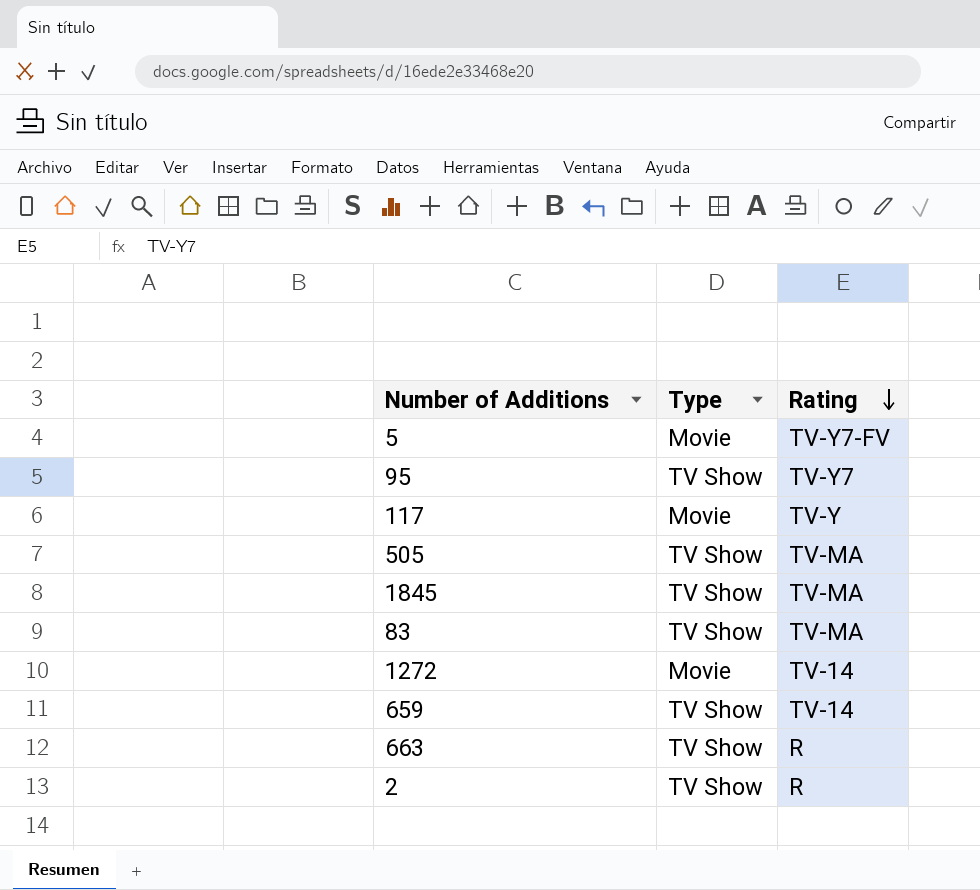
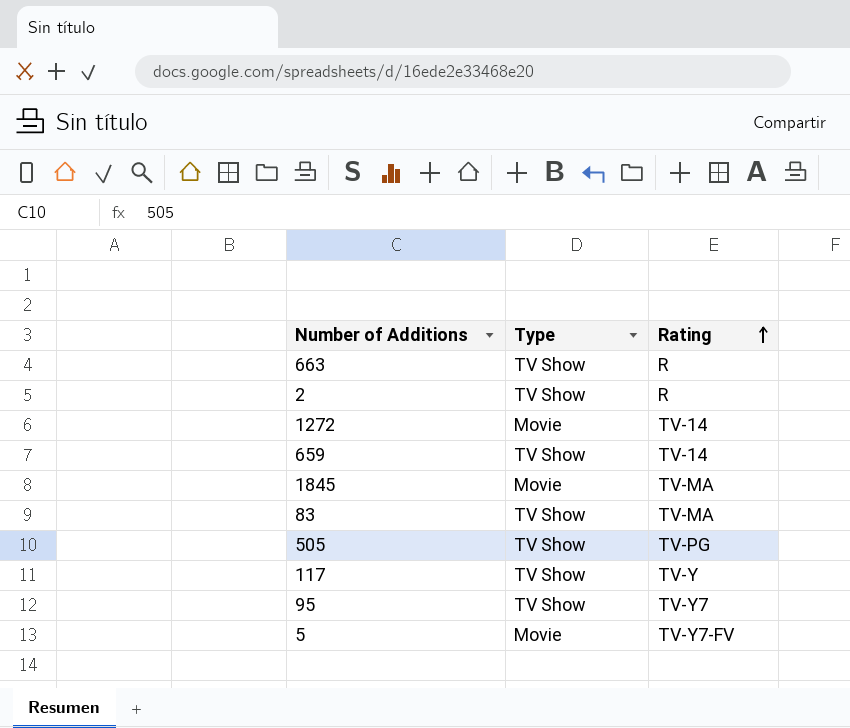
row order: Rating descending -> Rating ascending
1845 | Type: TV Show -> Movie
505 | Rating: TV-MA -> TV-PG
117 | Type: Movie -> TV Show

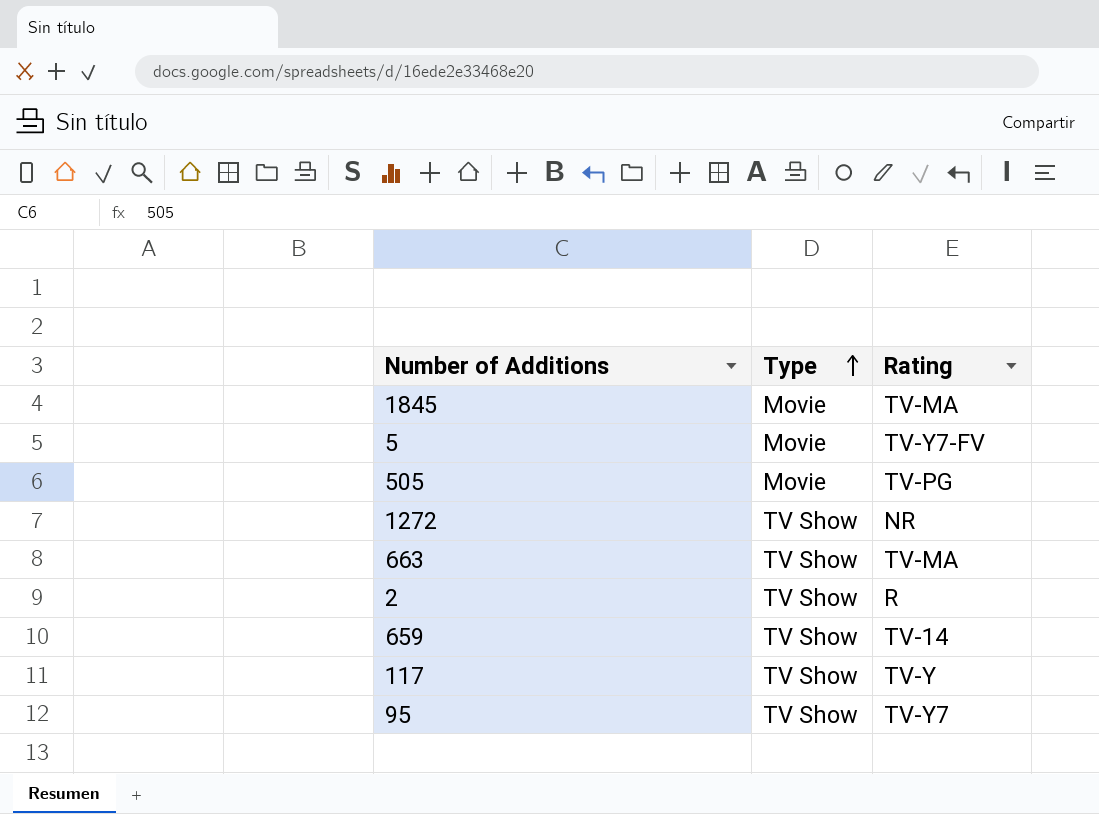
row order: Rating ascending -> Type ascending
row 83: TV Show | TV-MA -> none
505 | Type: TV Show -> Movie
1272 | Type: Movie -> TV Show
1272 | Rating: TV-14 -> NR
663 | Rating: R -> TV-MA

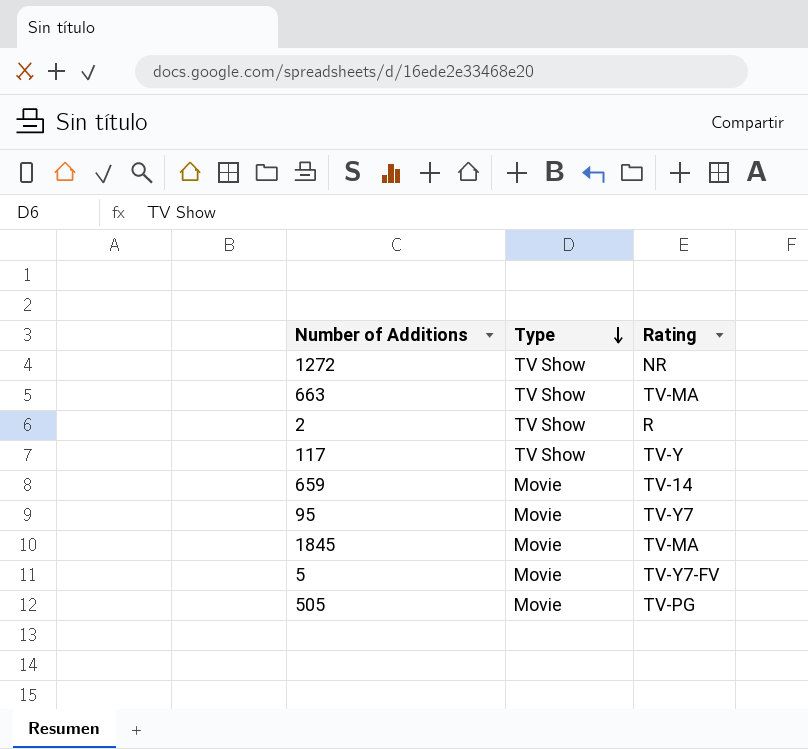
row order: Type ascending -> Type descending
659 | Type: TV Show -> Movie
95 | Type: TV Show -> Movie

